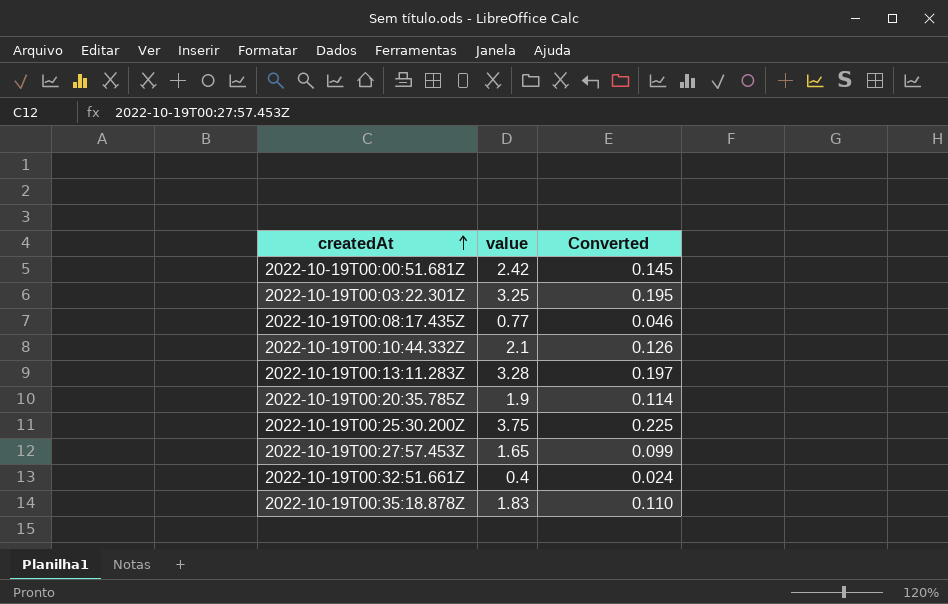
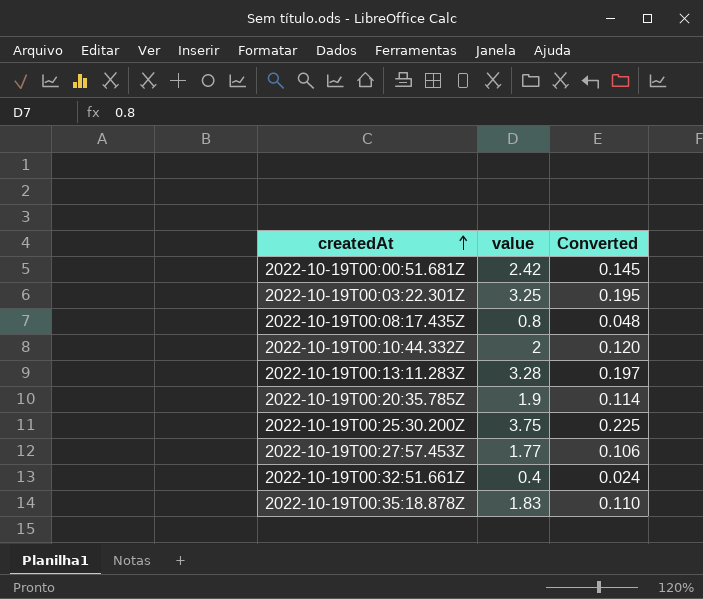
2022-10-19T00:08:17.435Z | value: 0.77 -> 0.8
2022-10-19T00:08:17.435Z | Converted: 0.046 -> 0.048
2022-10-19T00:10:44.332Z | value: 2.1 -> 2
2022-10-19T00:10:44.332Z | Converted: 0.126 -> 0.120
2022-10-19T00:27:57.453Z | value: 1.65 -> 1.77
2022-10-19T00:27:57.453Z | Converted: 0.099 -> 0.106

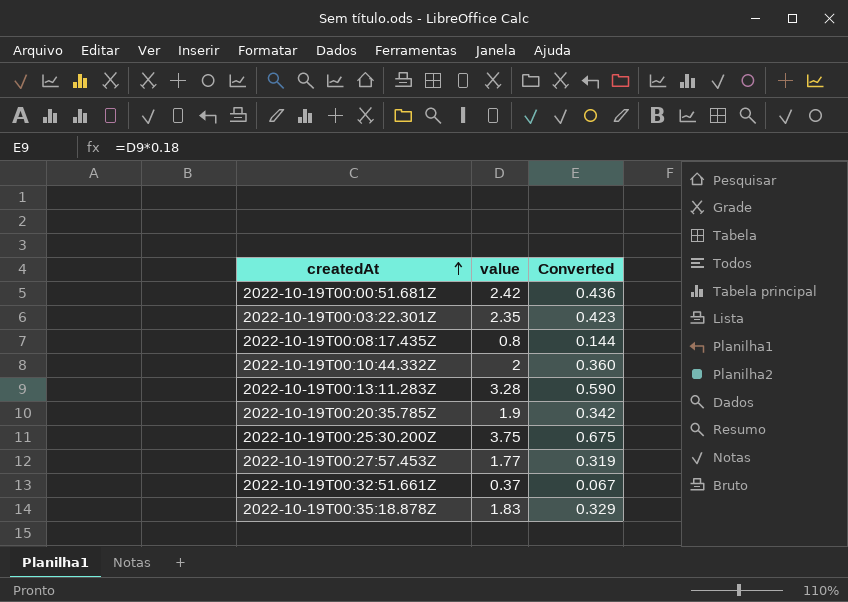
column Converted | formula: [value] * 0.06 -> [value] * 0.18
2022-10-19T00:03:22.301Z | value: 3.25 -> 2.35
2022-10-19T00:32:51.661Z | value: 0.4 -> 0.37

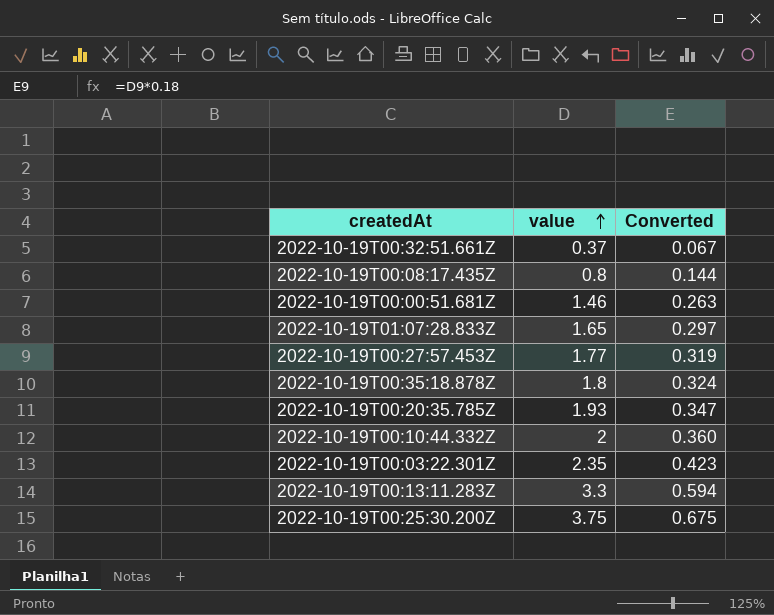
row order: createdAt ascending -> value ascending
2022-10-19T00:00:51.681Z | value: 2.42 -> 1.46
2022-10-19T00:00:51.681Z | Converted: 0.436 -> 0.263
row 2022-10-19T01:07:28.833Z: none -> 1.65 | 0.297
2022-10-19T00:35:18.878Z | value: 1.83 -> 1.8
2022-10-19T00:35:18.878Z | Converted: 0.329 -> 0.324
2022-10-19T00:20:35.785Z | value: 1.9 -> 1.93
2022-10-19T00:20:35.785Z | Converted: 0.342 -> 0.347
2022-10-19T00:13:11.283Z | value: 3.28 -> 3.3
2022-10-19T00:13:11.283Z | Converted: 0.590 -> 0.594

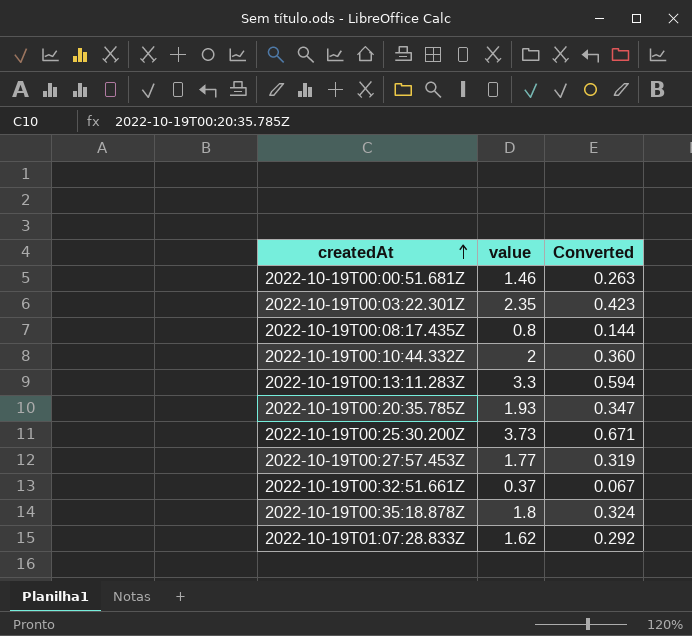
row order: value ascending -> createdAt ascending
2022-10-19T00:25:30.200Z | value: 3.75 -> 3.73
2022-10-19T00:25:30.200Z | Converted: 0.675 -> 0.671
2022-10-19T01:07:28.833Z | value: 1.65 -> 1.62
2022-10-19T01:07:28.833Z | Converted: 0.297 -> 0.292

